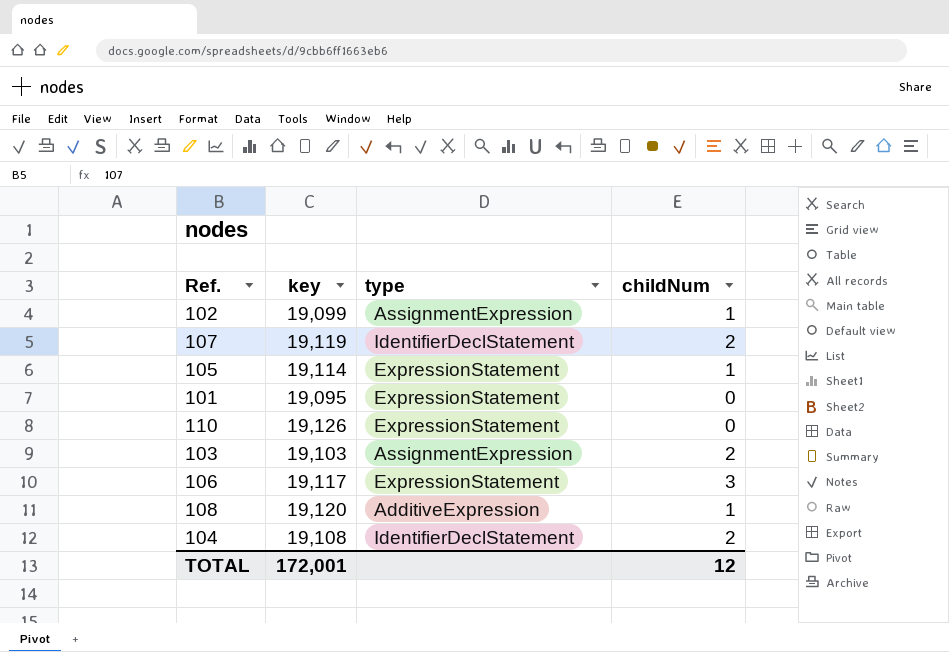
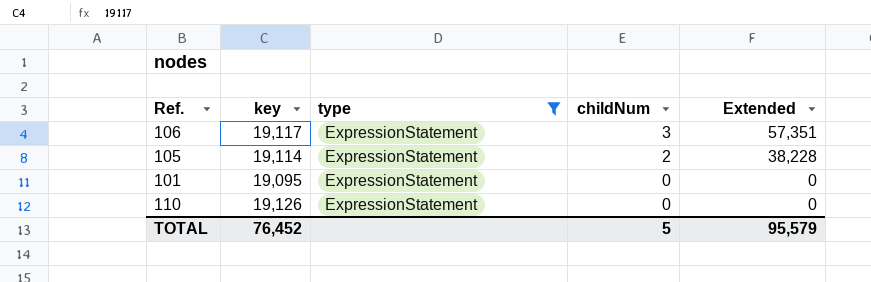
filter: none -> type = ExpressionStatement
row order: none -> childNum descending
column Extended | formula: none -> [key] * [childNum]
105 | childNum: 1 -> 2
TOTAL | key: 172,001 -> 76,452
TOTAL | childNum: 12 -> 5

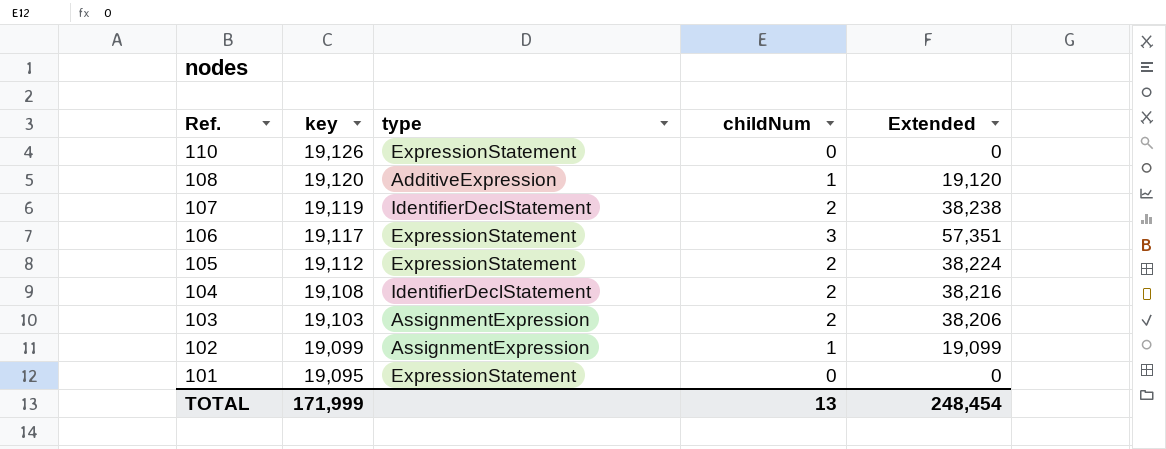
filter: type = ExpressionStatement -> none
row order: childNum descending -> Ref. descending
105 | key: 19,114 -> 19,112
105 | Extended: 38,228 -> 38,224
TOTAL | key: 76,452 -> 171,999
TOTAL | childNum: 5 -> 13
TOTAL | Extended: 95,579 -> 248,454

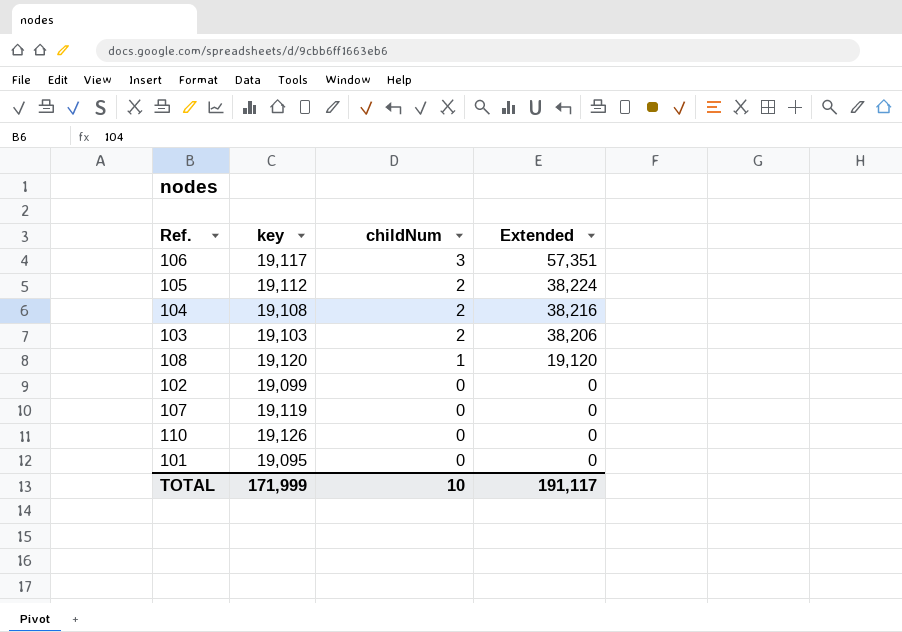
row order: Ref. descending -> childNum descending
column type | position: 3 -> none
102 | childNum: 1 -> 0
102 | Extended: 19,099 -> 0
107 | childNum: 2 -> 0
107 | Extended: 38,238 -> 0
TOTAL | childNum: 13 -> 10
TOTAL | Extended: 248,454 -> 191,117

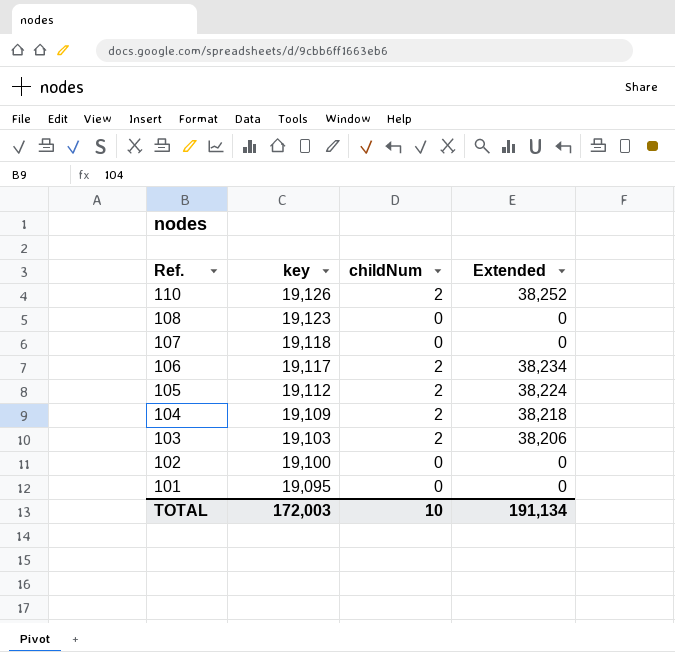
row order: childNum descending -> Ref. descending
110 | childNum: 0 -> 2
110 | Extended: 0 -> 38,252
108 | key: 19,120 -> 19,123
108 | childNum: 1 -> 0
108 | Extended: 19,120 -> 0
107 | key: 19,119 -> 19,118
106 | childNum: 3 -> 2
106 | Extended: 57,351 -> 38,234
104 | key: 19,108 -> 19,109
104 | Extended: 38,216 -> 38,218
102 | key: 19,099 -> 19,100
TOTAL | key: 171,999 -> 172,003
TOTAL | Extended: 191,117 -> 191,134

